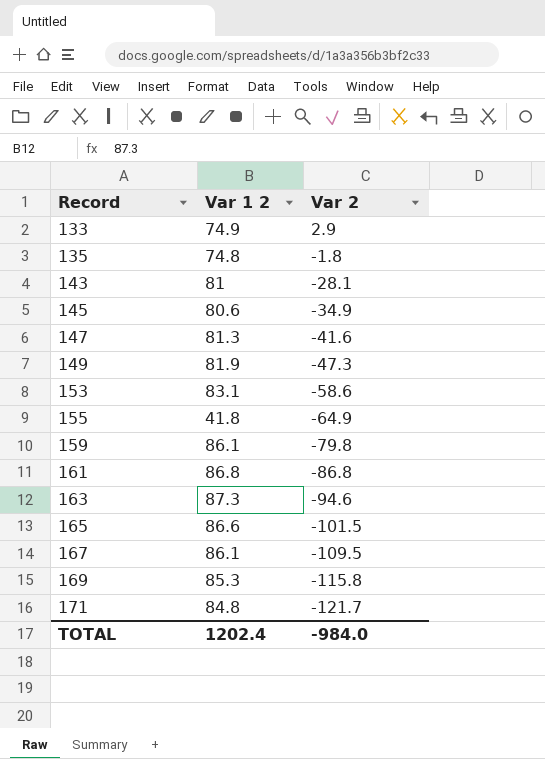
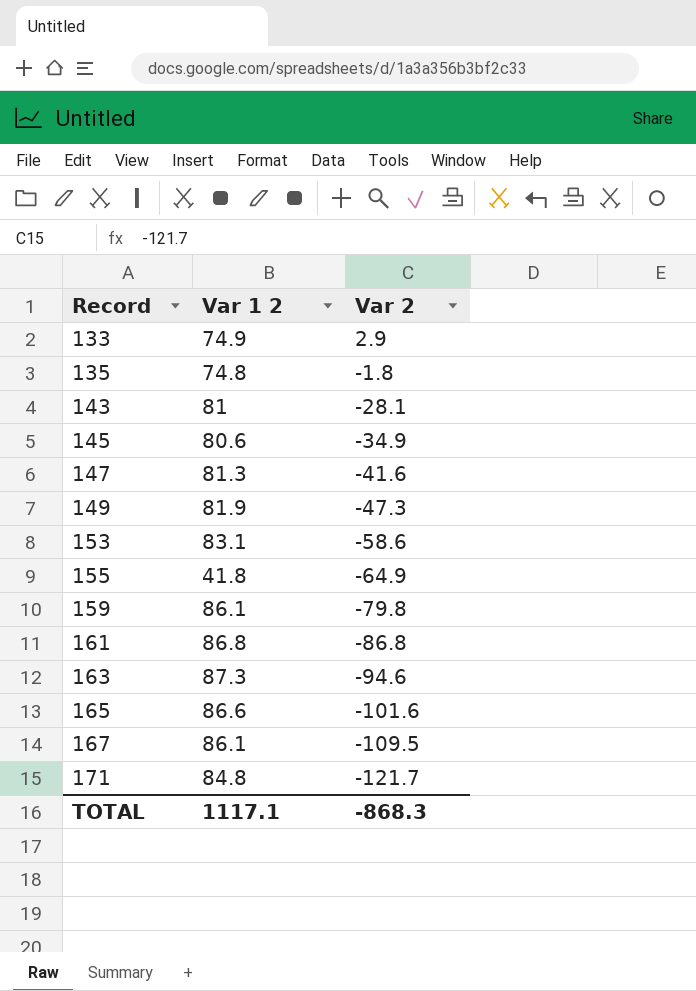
row 169: 85.3 | -115.8 -> none
165 | Var 2: -101.5 -> -101.6
TOTAL | Var 1 2: 1202.4 -> 1117.1
TOTAL | Var 2: -984.0 -> -868.3

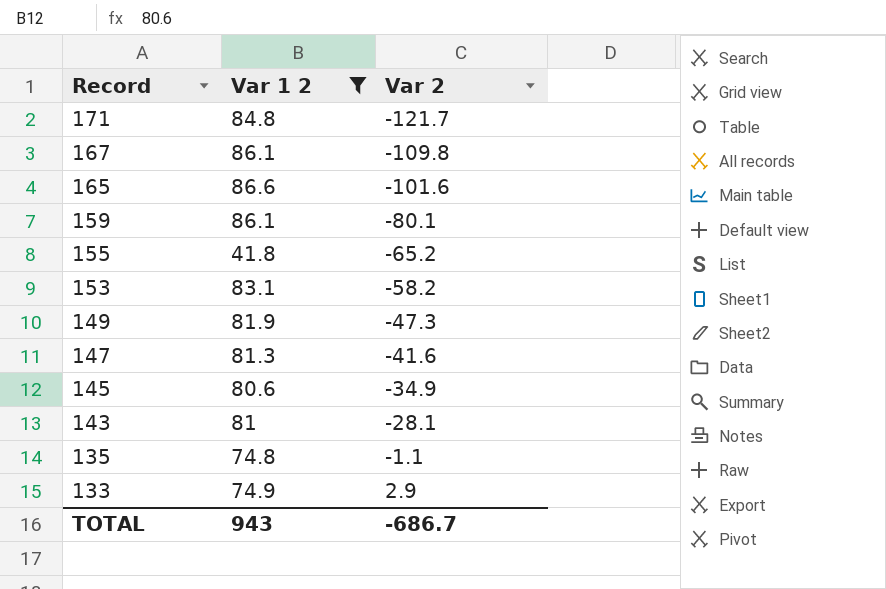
filter: none -> Var 1 2 <= 86.6
row order: Record ascending -> Record descending
167 | Var 2: -109.5 -> -109.8
159 | Var 2: -79.8 -> -80.1
155 | Var 2: -64.9 -> -65.2
153 | Var 2: -58.6 -> -58.2
135 | Var 2: -1.8 -> -1.1
TOTAL | Var 1 2: 1117.1 -> 943
TOTAL | Var 2: -868.3 -> -686.7

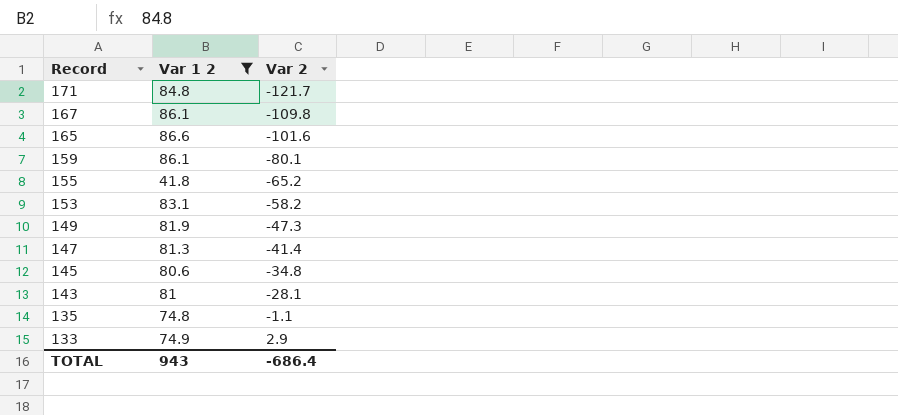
147 | Var 2: -41.6 -> -41.4
145 | Var 2: -34.9 -> -34.8
TOTAL | Var 2: -686.7 -> -686.4

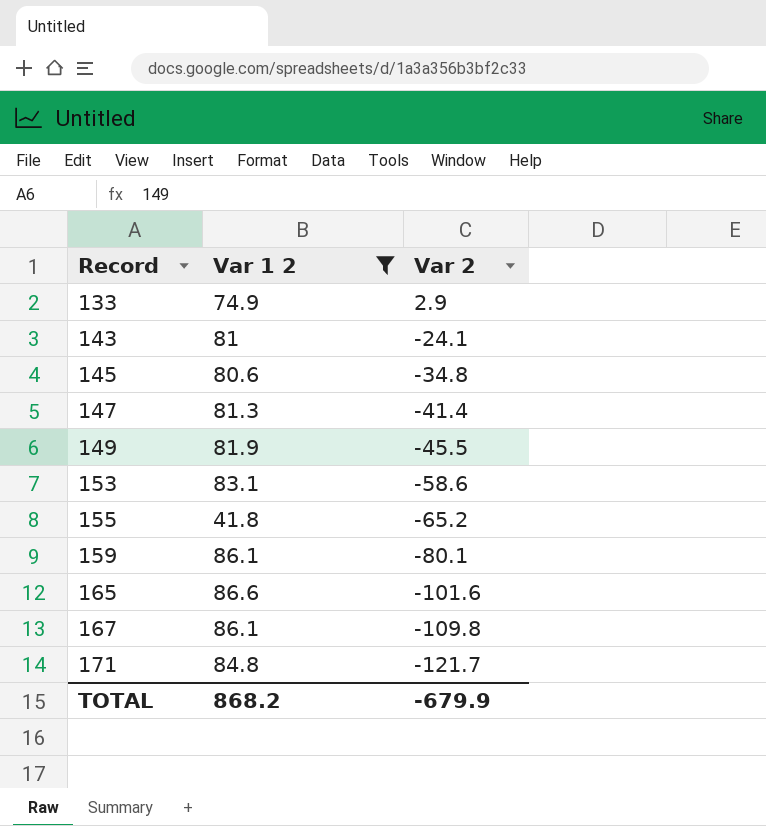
row order: Record descending -> Record ascending
row 135: 74.8 | -1.1 -> none
143 | Var 2: -28.1 -> -24.1
149 | Var 2: -47.3 -> -45.5
153 | Var 2: -58.2 -> -58.6
TOTAL | Var 1 2: 943 -> 868.2
TOTAL | Var 2: -686.4 -> -679.9

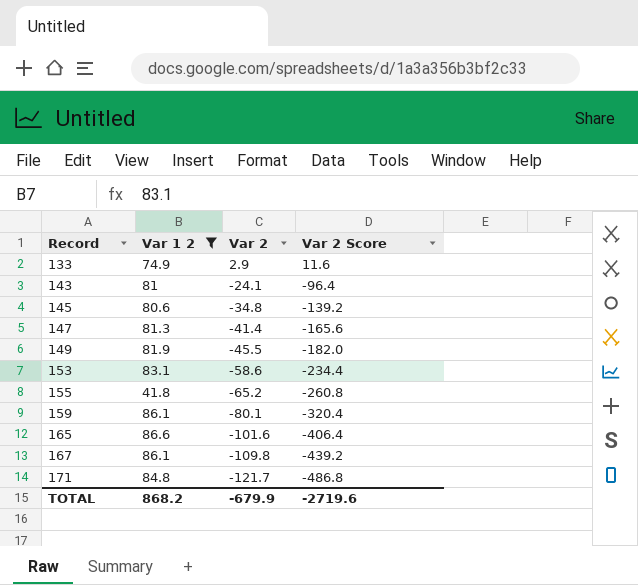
column Var 2 Score | formula: none -> [Var 2] * 4

